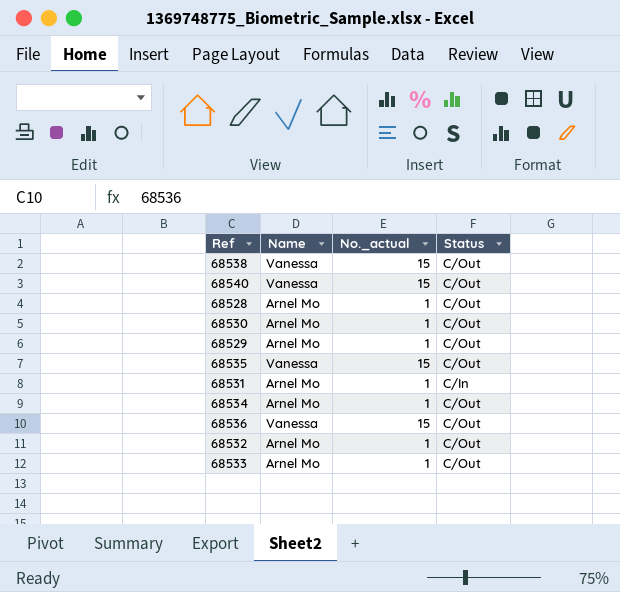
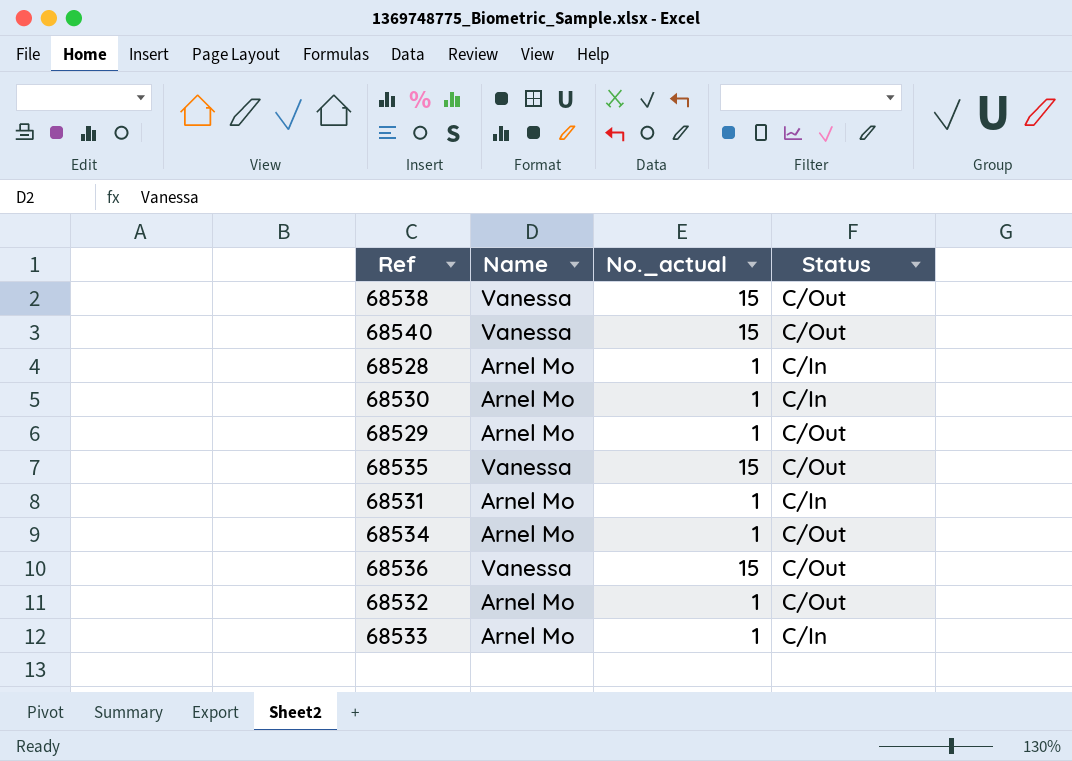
68528 | Status: C/Out -> C/In
68530 | Status: C/Out -> C/In
68533 | Status: C/Out -> C/In

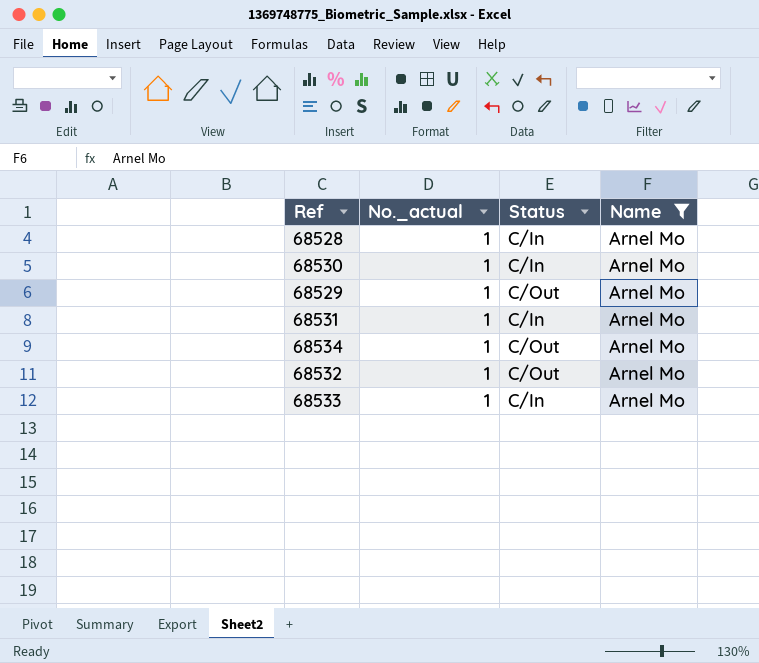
filter: none -> Name = Arnel Mo
column Name | position: 2 -> 4

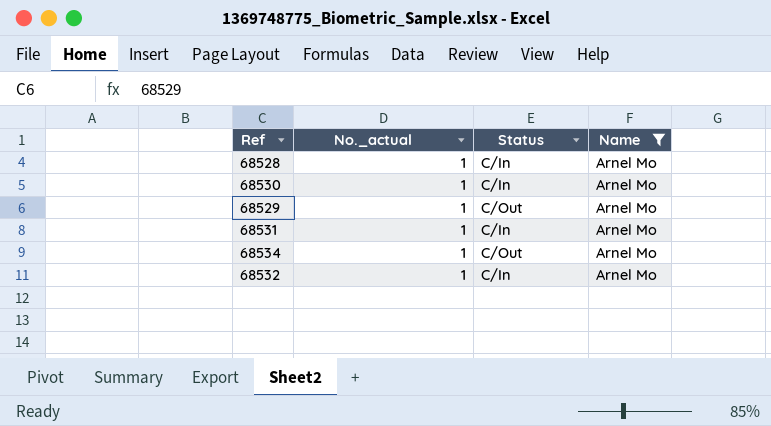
row 68533: 1 | C/In | Arnel Mo -> none
68532 | Status: C/Out -> C/In

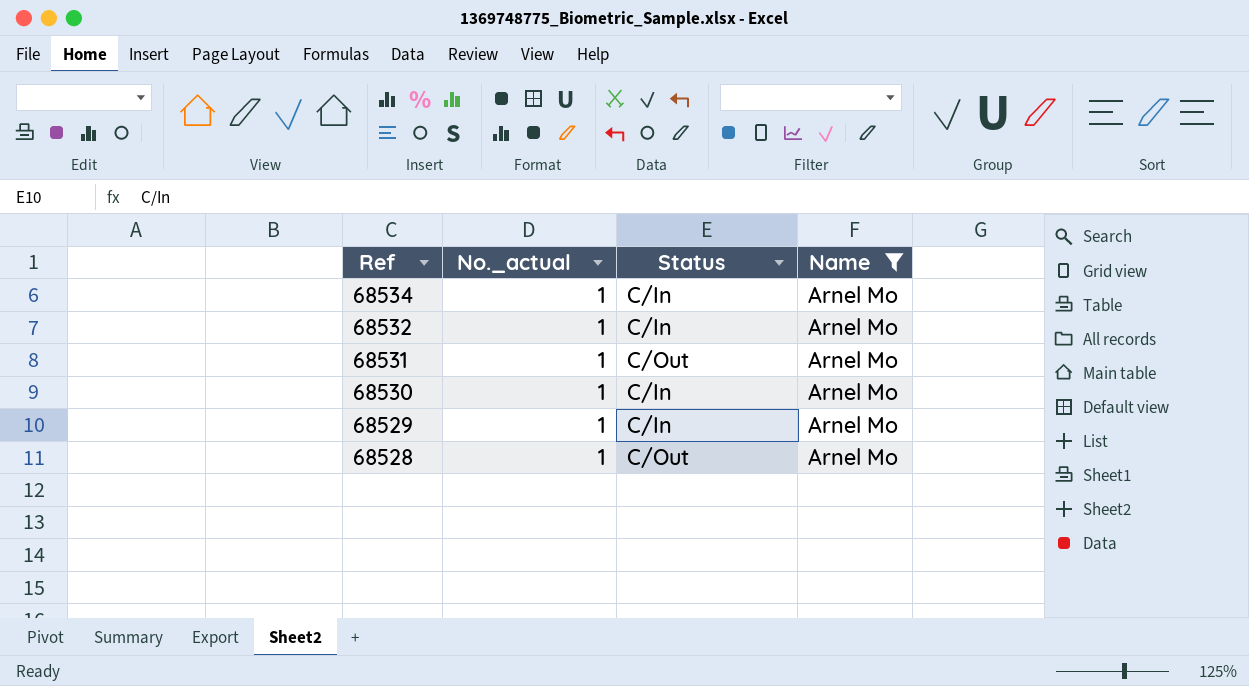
row order: none -> Ref descending
68534 | Status: C/Out -> C/In
68531 | Status: C/In -> C/Out
68529 | Status: C/Out -> C/In
68528 | Status: C/In -> C/Out

